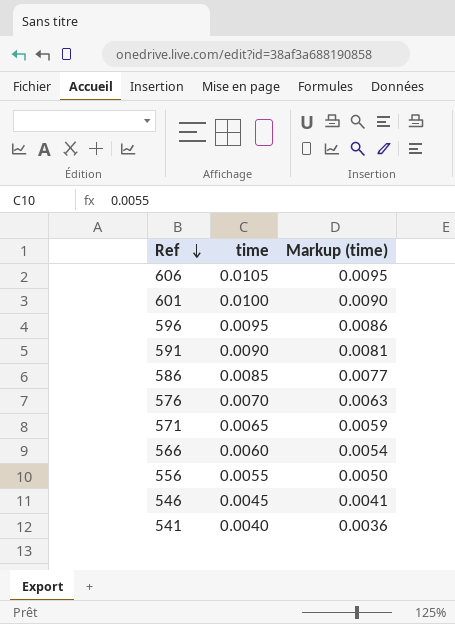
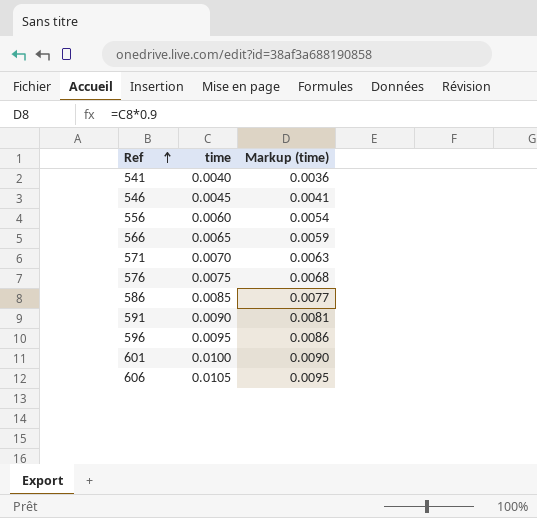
row order: Ref descending -> Ref ascending
556 | time: 0.0055 -> 0.0060
556 | Markup (time): 0.0050 -> 0.0054
566 | time: 0.0060 -> 0.0065
566 | Markup (time): 0.0054 -> 0.0059
571 | time: 0.0065 -> 0.0070
571 | Markup (time): 0.0059 -> 0.0063
576 | time: 0.0070 -> 0.0075
576 | Markup (time): 0.0063 -> 0.0068

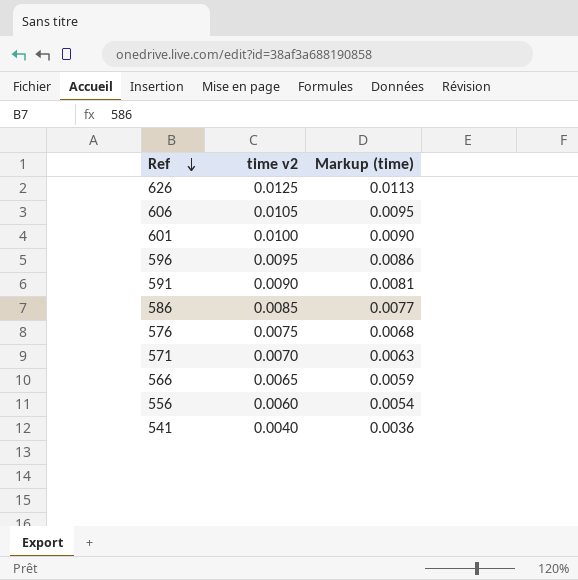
row order: Ref ascending -> Ref descending
column name: time -> time v2
row 546: 0.0045 | 0.0041 -> none
row 626: none -> 0.0125 | 0.0113

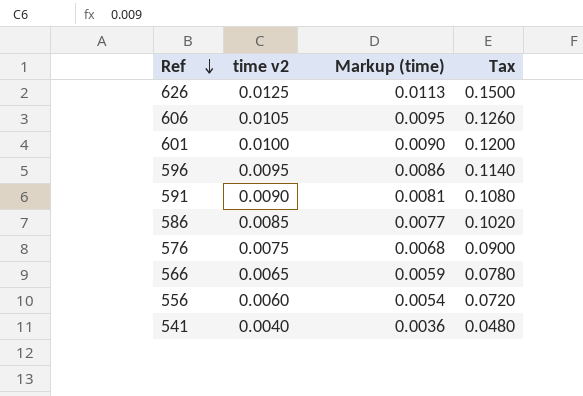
column Tax | formula: none -> [time v2] * 12
row 571: 0.0070 | 0.0063 -> none

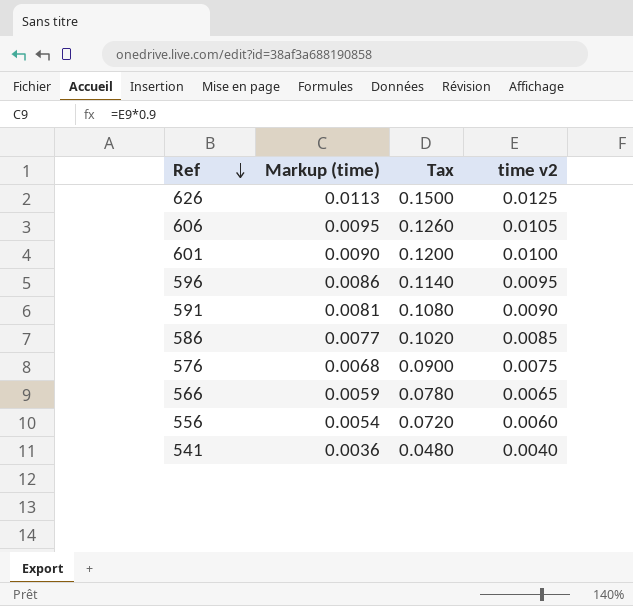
column time v2 | position: 2 -> 4

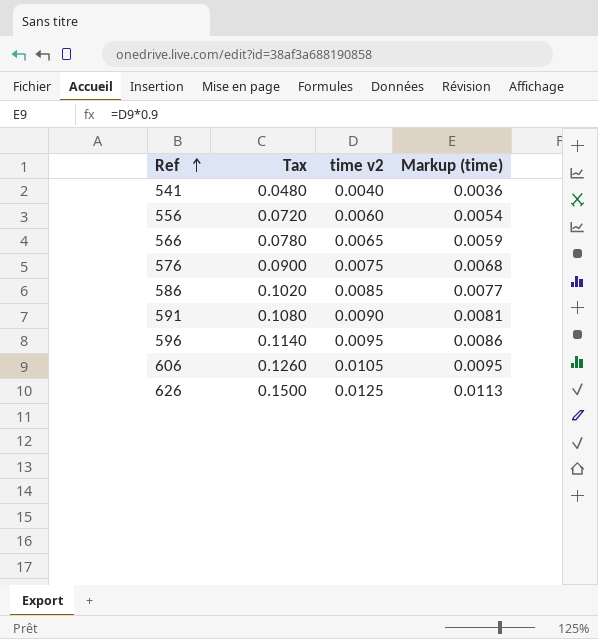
row order: Ref descending -> Ref ascending
column Markup (time) | position: 2 -> 4
row 601: 0.0090 | 0.1200 | 0.0100 -> none

